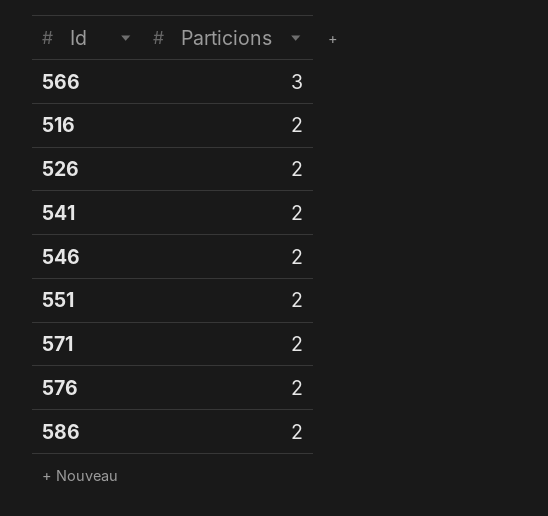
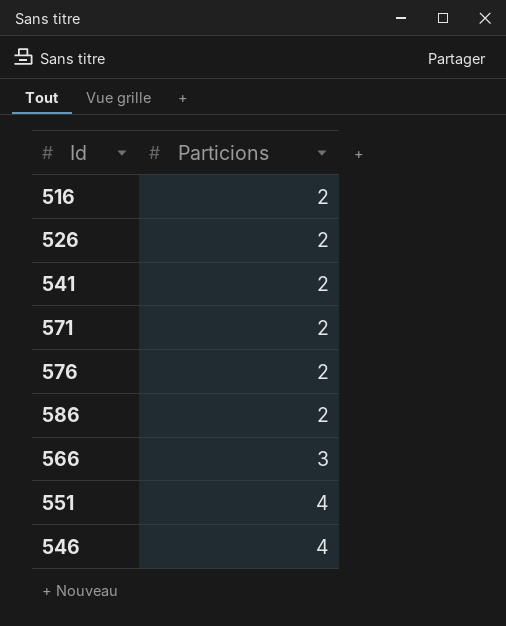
row order: Particions descending -> Particions ascending
551 | Particions: 2 -> 4
546 | Particions: 2 -> 4

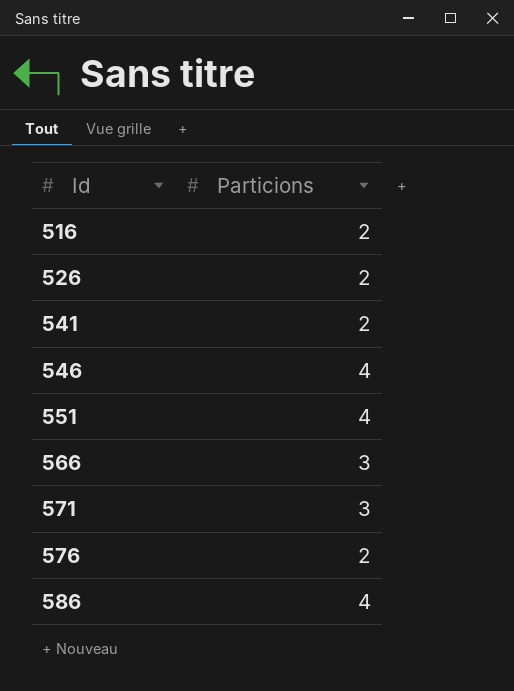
row order: Particions ascending -> Id ascending
571 | Particions: 2 -> 3
586 | Particions: 2 -> 4

